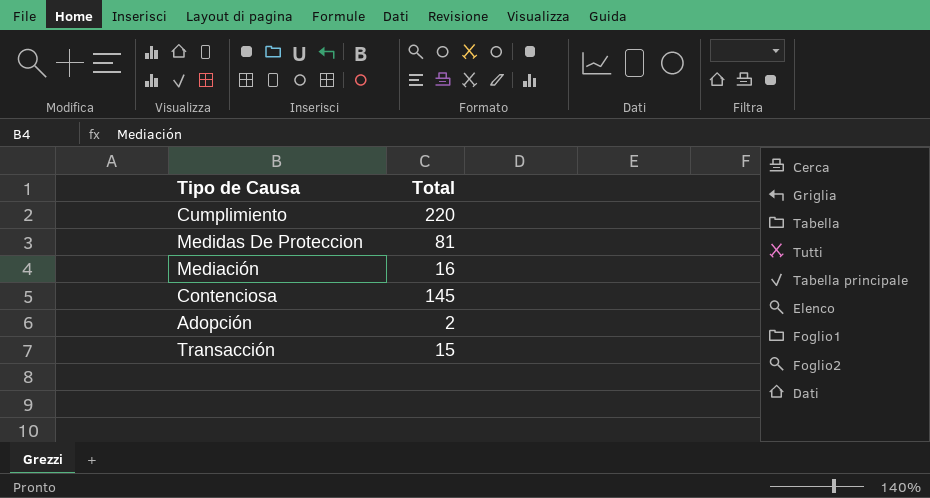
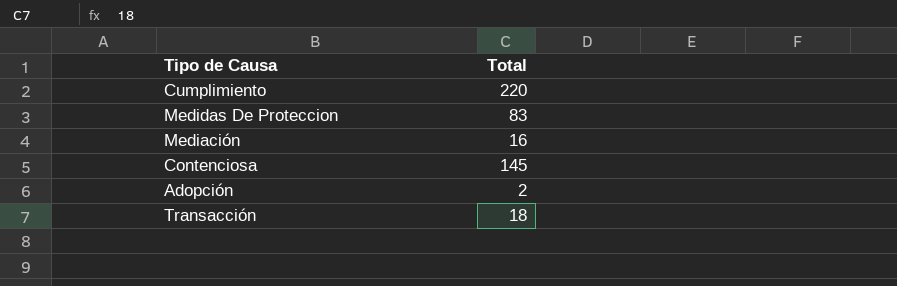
Medidas De Proteccion | Total: 81 -> 83
Transacción | Total: 15 -> 18

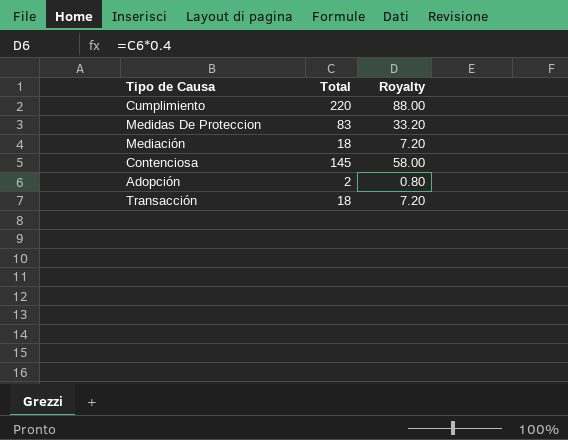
column Royalty | formula: none -> [Total] * 0.4
Mediación | Total: 16 -> 18

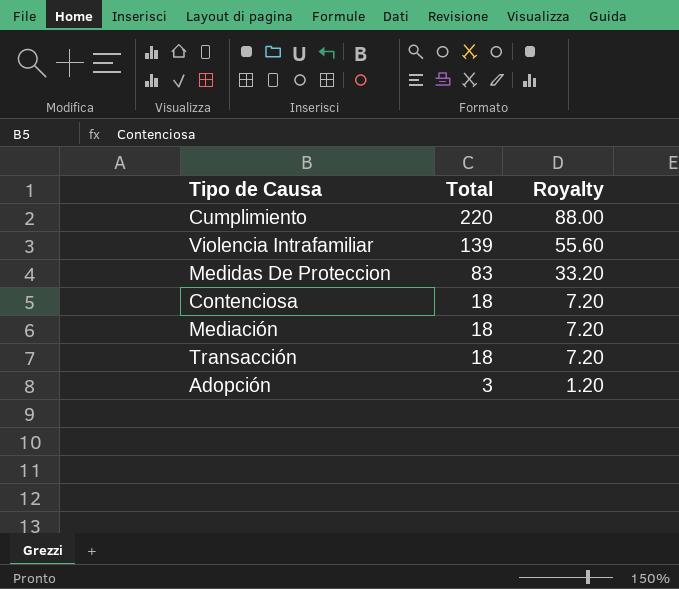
row order: none -> Total descending
row Violencia Intrafamiliar: none -> 139 | 55.60
Contenciosa | Total: 145 -> 18
Contenciosa | Royalty: 58.00 -> 7.20
Adopción | Total: 2 -> 3
Adopción | Royalty: 0.80 -> 1.20

